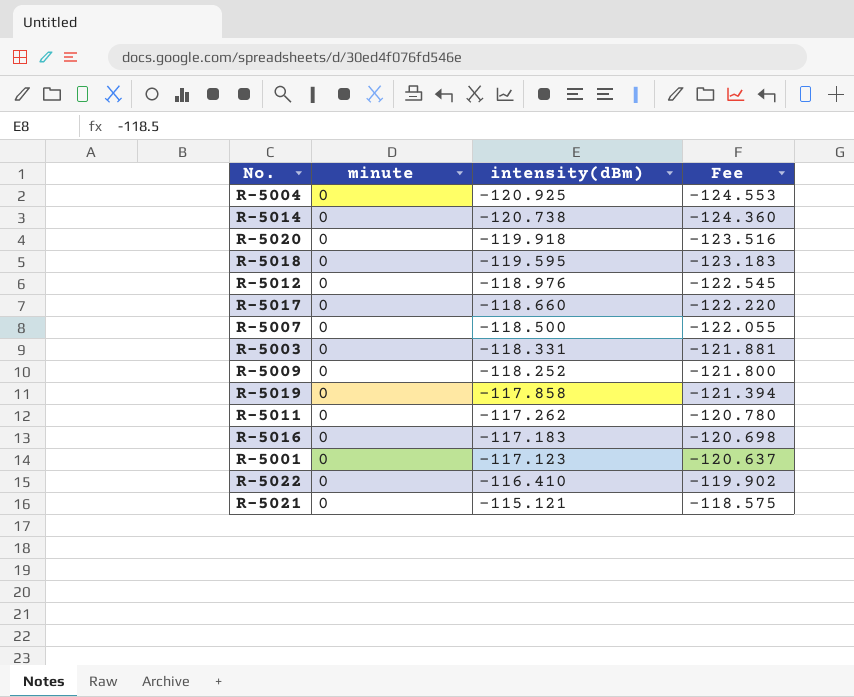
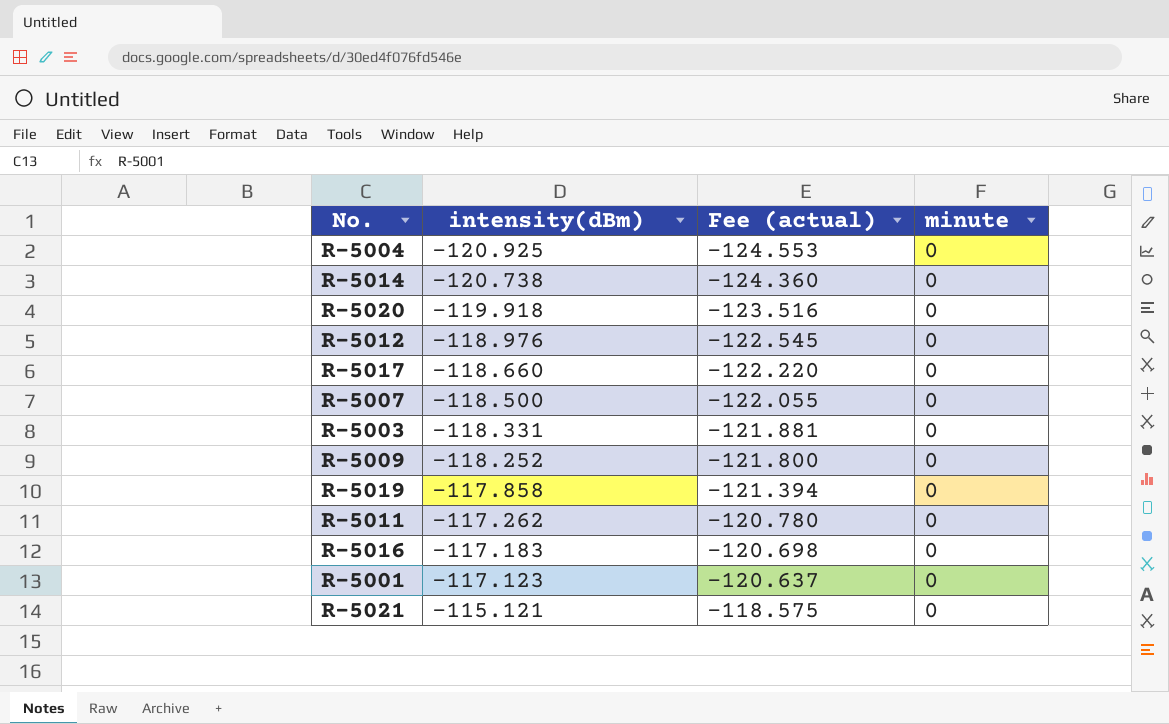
column name: Fee -> Fee (actual)
column minute | position: 2 -> 4
row R-5018: 0 | -119.595 | -123.183 -> none
row R-5022: 0 | -116.410 | -119.902 -> none

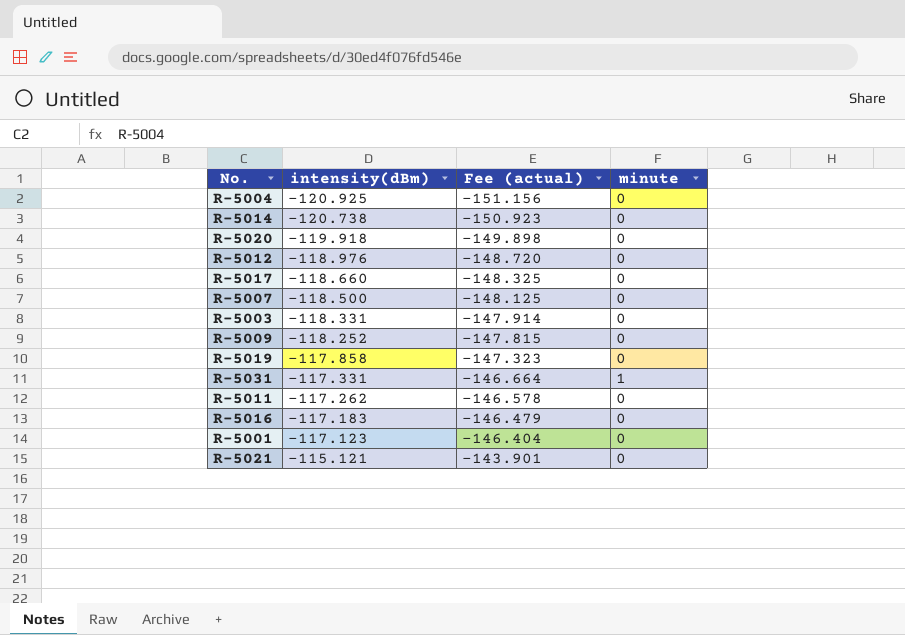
column Fee (actual) | formula: [intensity(dBm)] * 1.03 -> [intensity(dBm)] * 1.25
row R-5031: none -> -117.331 | -146.664 | 1

